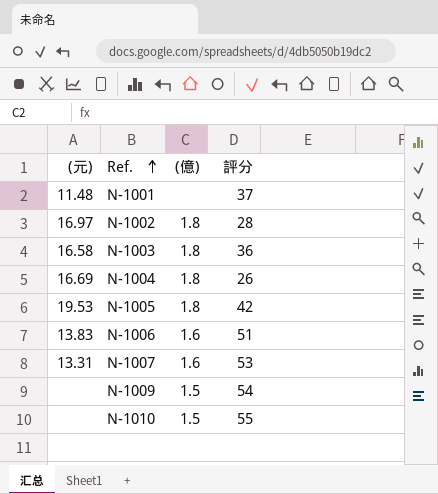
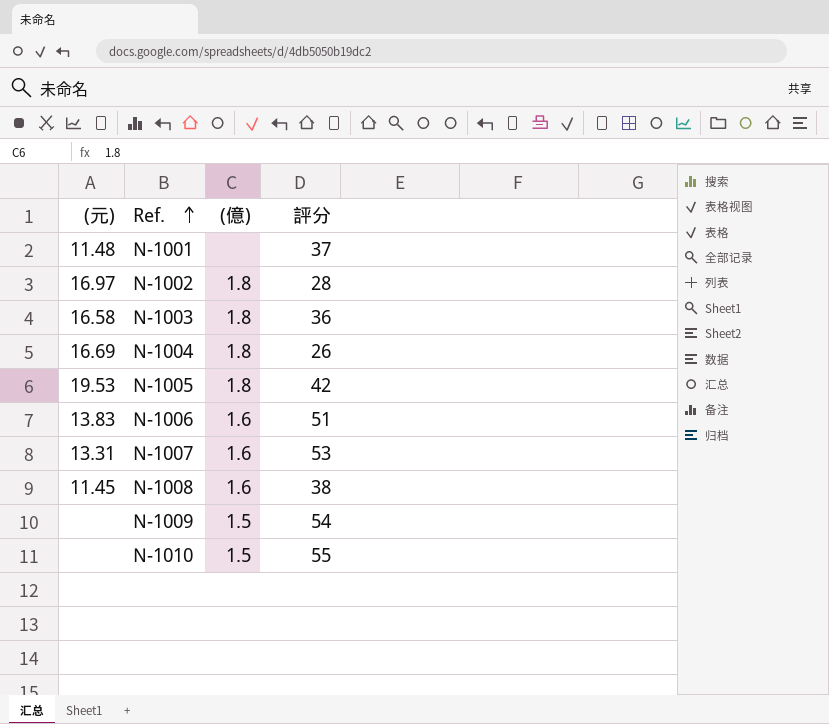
row N-1008: none -> 11.45 | 1.6 | 38

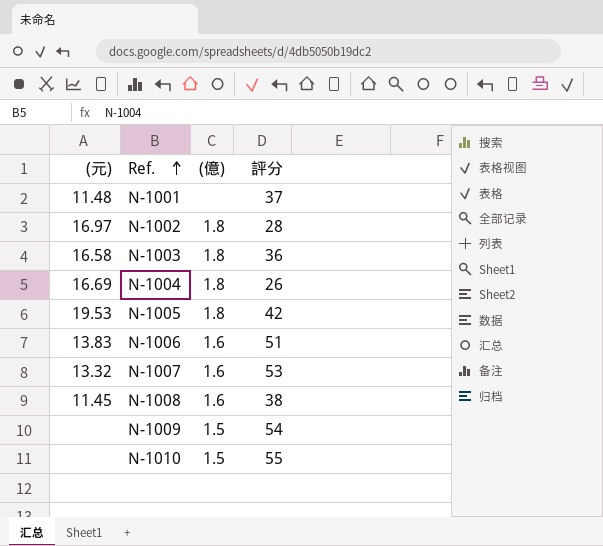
N-1007 | (元): 13.31 -> 13.32

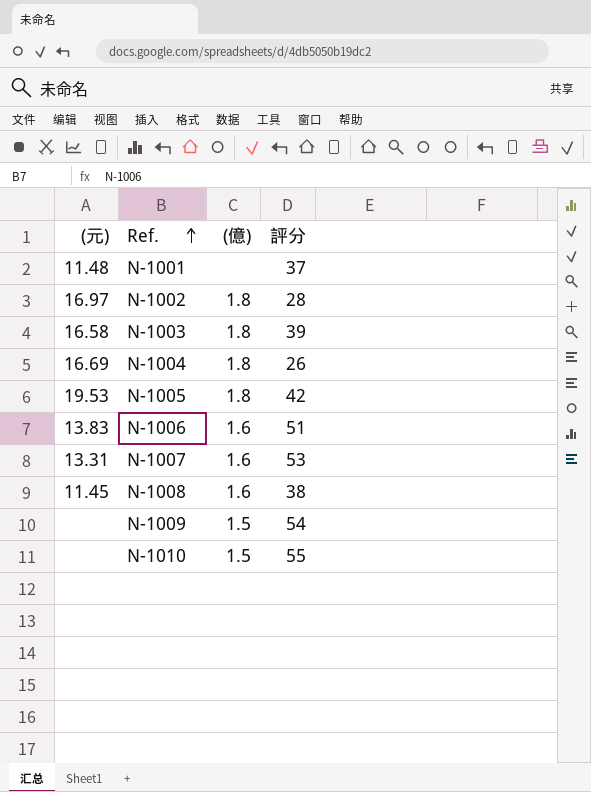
N-1003 | 評分: 36 -> 39
N-1007 | (元): 13.32 -> 13.31

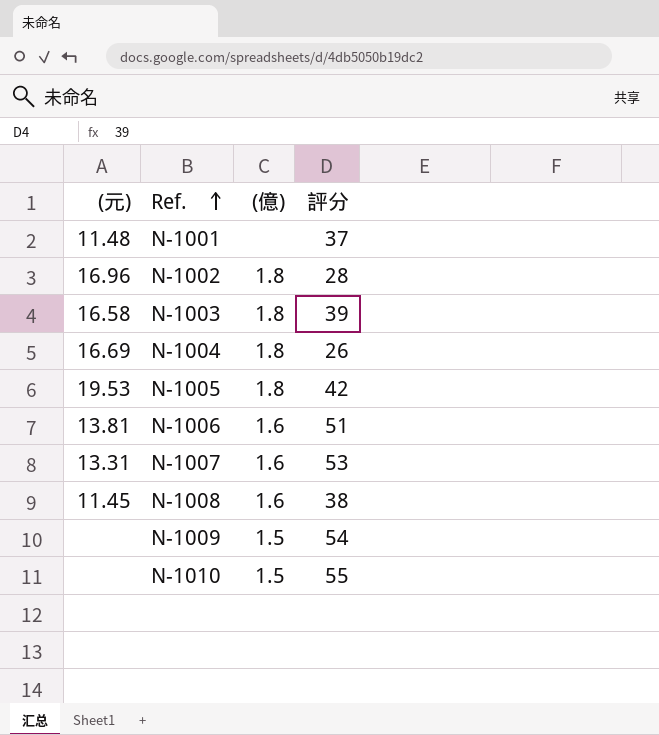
N-1002 | (元): 16.97 -> 16.96
N-1006 | (元): 13.83 -> 13.81

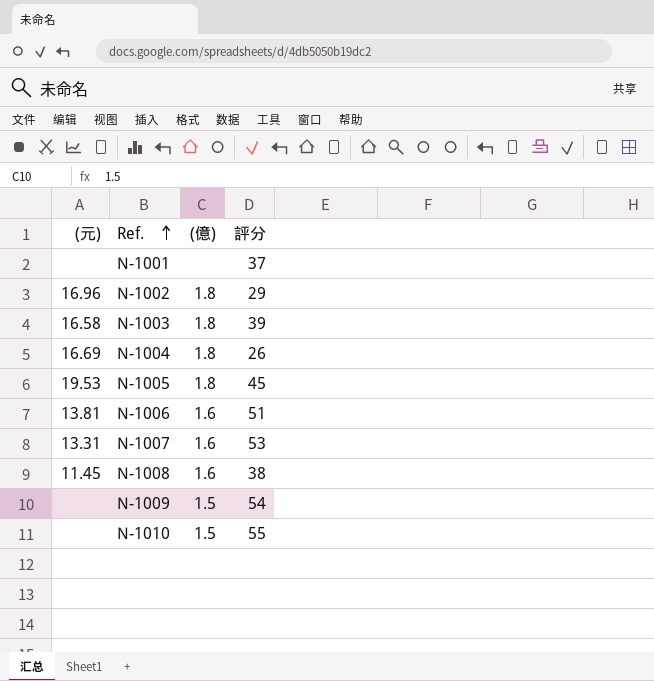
N-1001 | (元): 11.48 -> none
N-1002 | 評分: 28 -> 29
N-1005 | 評分: 42 -> 45

